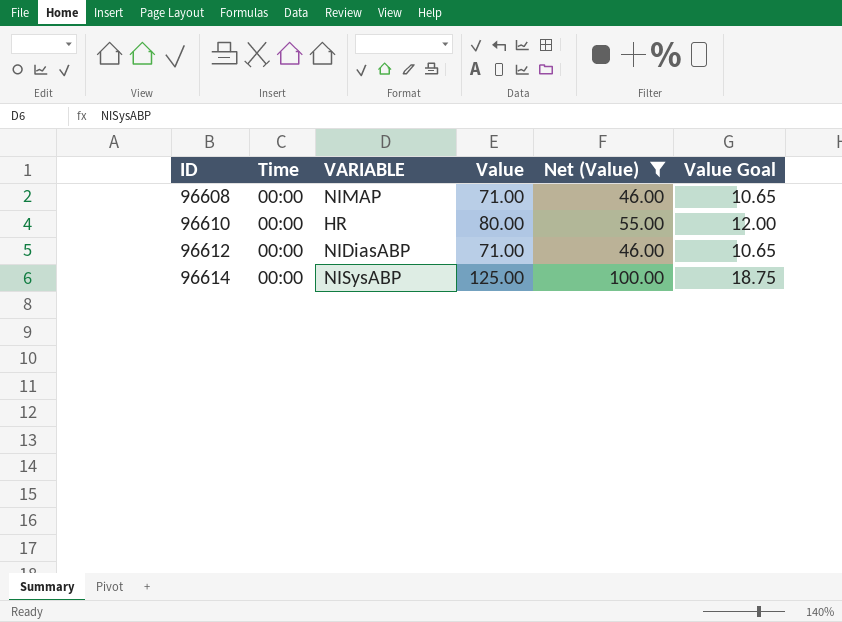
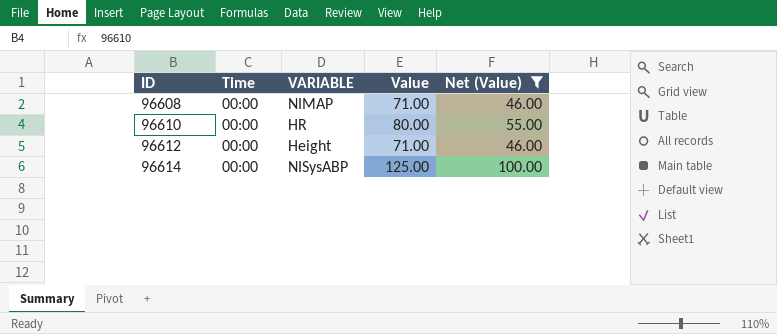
column Value Goal | formula: [Value] * 0.15 -> none
96612 | VARIABLE: NIDiasABP -> Height

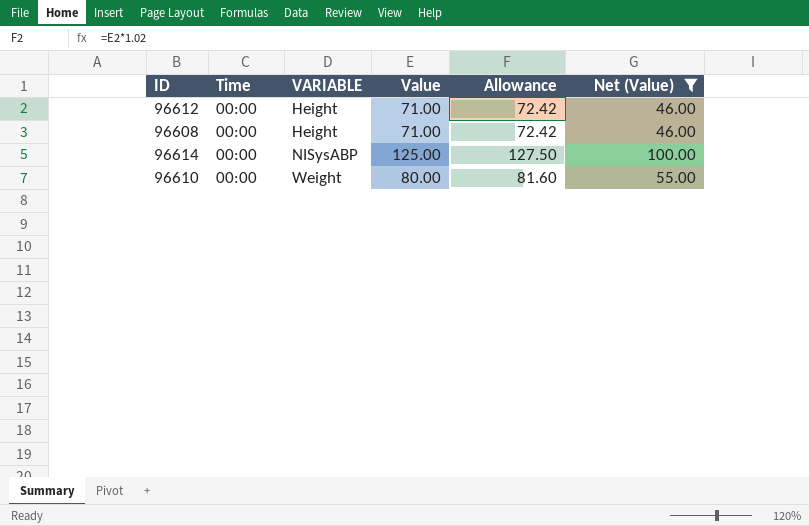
row order: ID ascending -> VARIABLE ascending
column Allowance | formula: none -> [Value] * 1.02
96608 | VARIABLE: NIMAP -> Height
96610 | VARIABLE: HR -> Weight

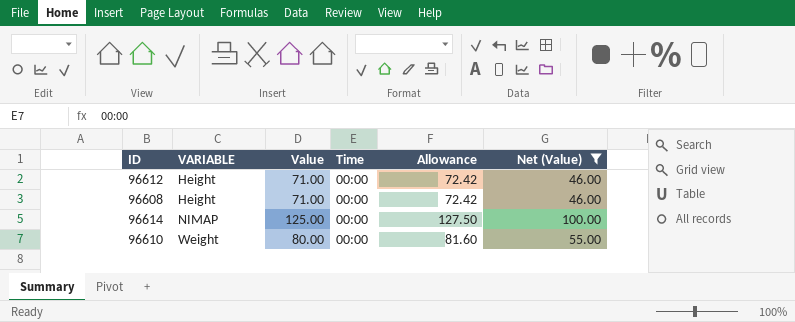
column Time | position: 2 -> 4
96614 | VARIABLE: NISysABP -> NIMAP

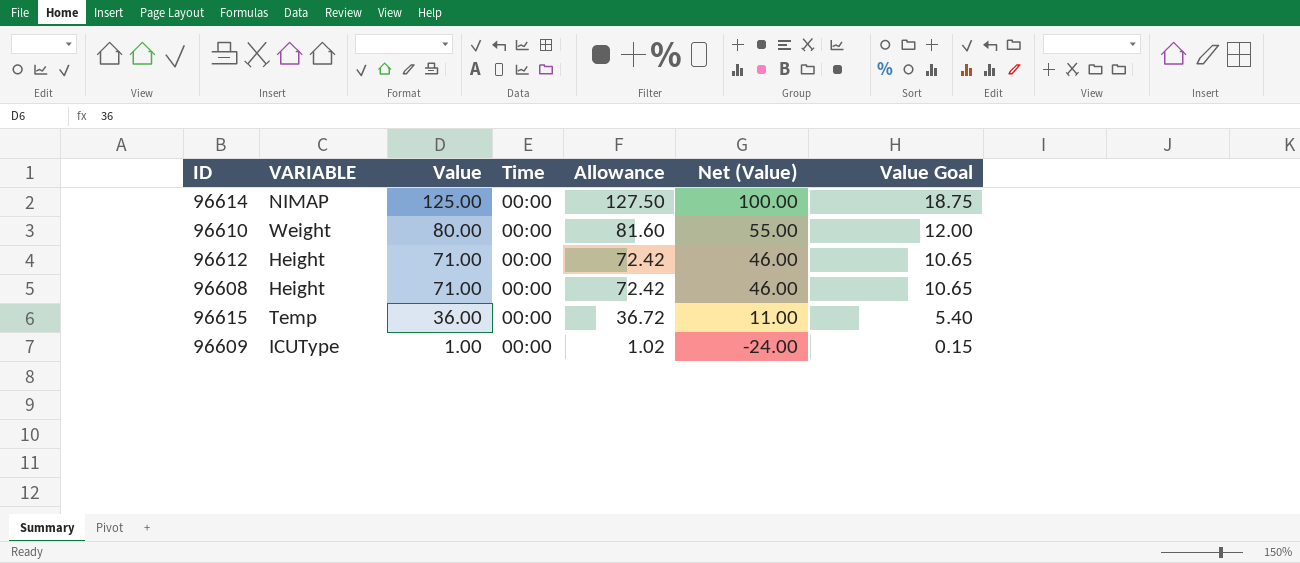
filter: Net (Value) >= 46.00 -> none
row order: VARIABLE ascending -> Value descending
column Value Goal | formula: none -> [Value] * 0.15

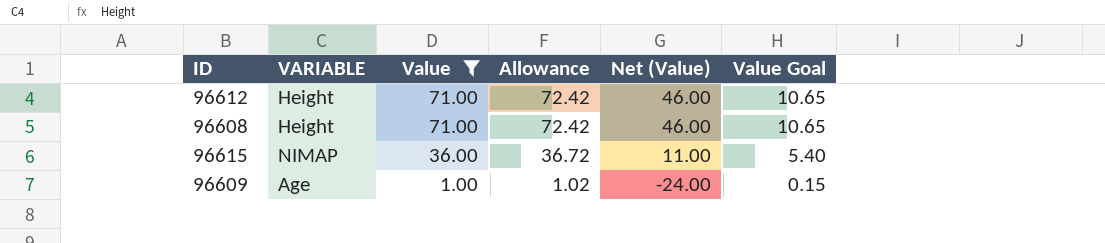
filter: none -> Value <= 71.00
column Time | position: 4 -> none
96615 | VARIABLE: Temp -> NIMAP
96609 | VARIABLE: ICUType -> Age

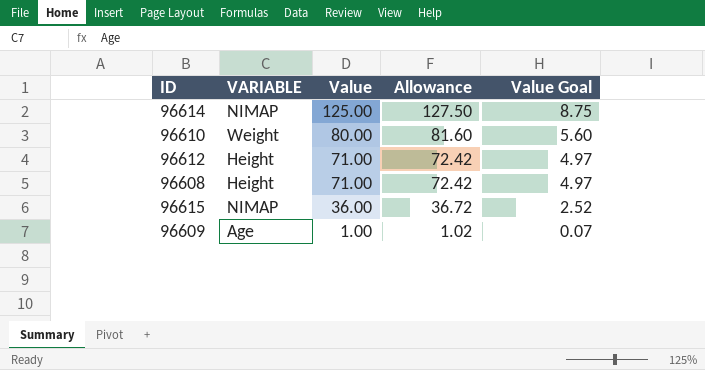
filter: Value <= 71.00 -> none
column Net (Value) | formula: [Value] - 25 -> none
column Value Goal | formula: [Value] * 0.15 -> [Value] * 0.07

